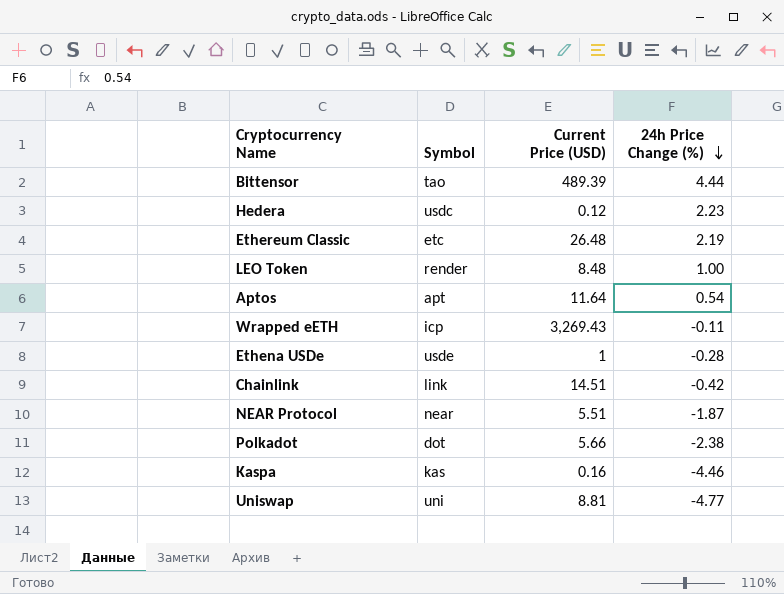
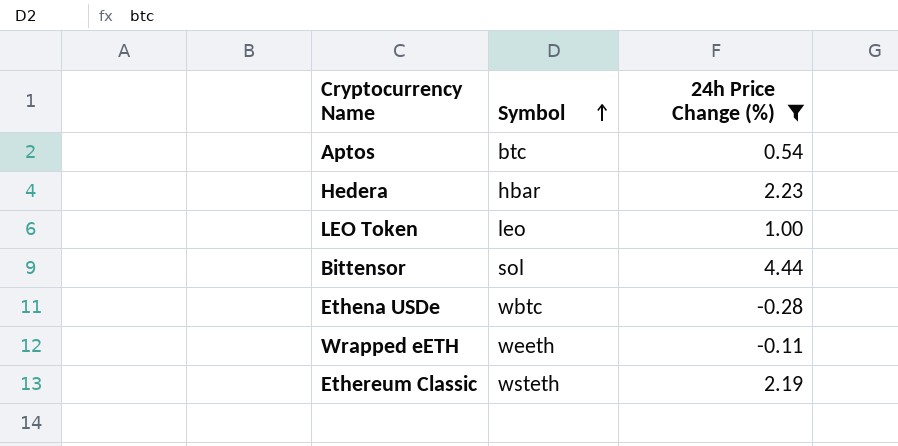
filter: none -> 24h Price Change (%) >= -0.28
row order: 24h Price Change (%) descending -> Symbol ascending
column Current Price (USD) | position: 3 -> none
Aptos | Symbol: apt -> btc
Hedera | Symbol: usdc -> hbar
LEO Token | Symbol: render -> leo
Bittensor | Symbol: tao -> sol
Ethena USDe | Symbol: usde -> wbtc
Wrapped eETH | Symbol: icp -> weeth
Ethereum Classic | Symbol: etc -> wsteth

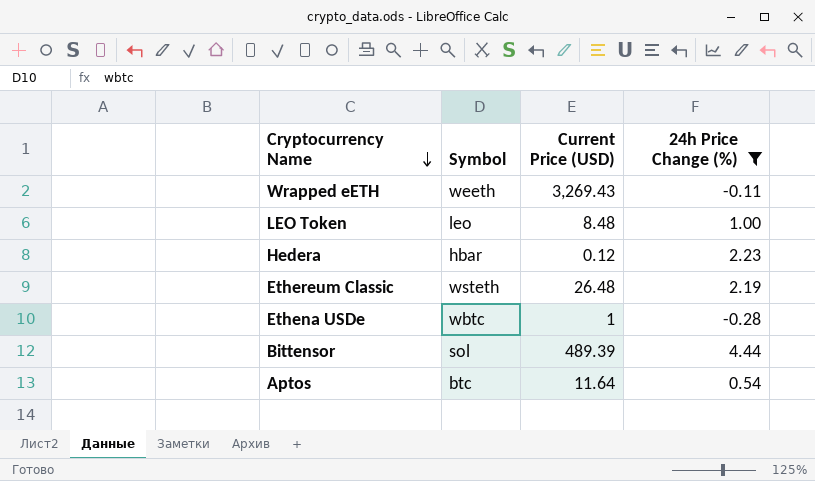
row order: Symbol ascending -> Cryptocurrency Name descending
column Current Price (USD) | position: none -> 3

